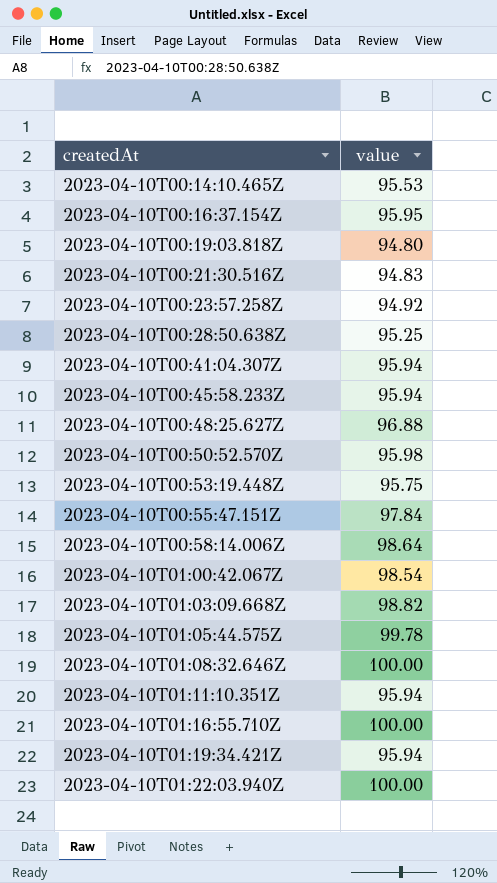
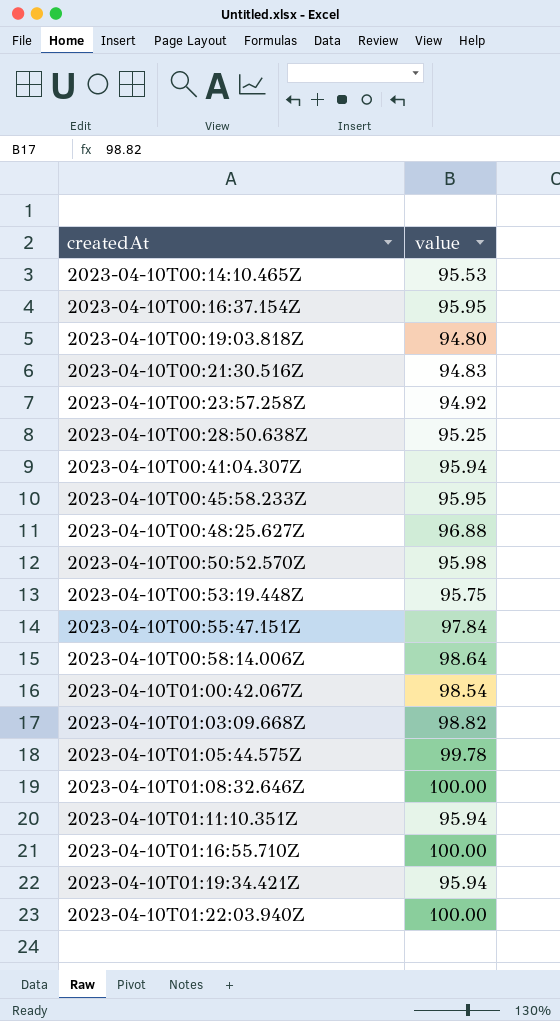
2023-04-10T00:45:58.233Z | value: 95.94 -> 95.95

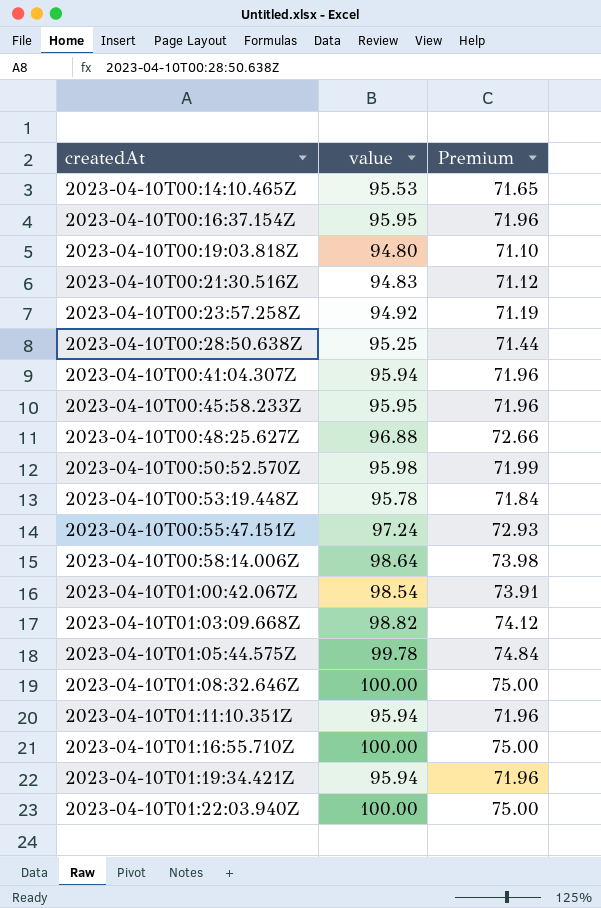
column Premium | formula: none -> [value] * 0.75
2023-04-10T00:53:19.448Z | value: 95.75 -> 95.78
2023-04-10T00:55:47.151Z | value: 97.84 -> 97.24

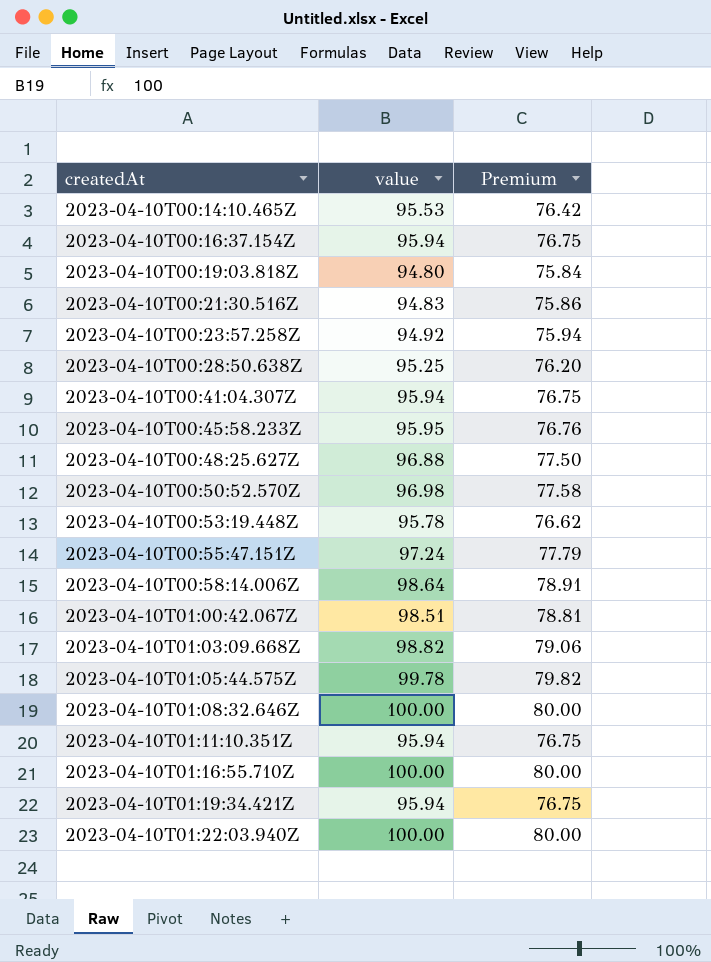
column Premium | formula: [value] * 0.75 -> [value] * 0.8
2023-04-10T00:16:37.154Z | value: 95.95 -> 95.94
2023-04-10T00:50:52.570Z | value: 95.98 -> 96.98
2023-04-10T01:00:42.067Z | value: 98.54 -> 98.51

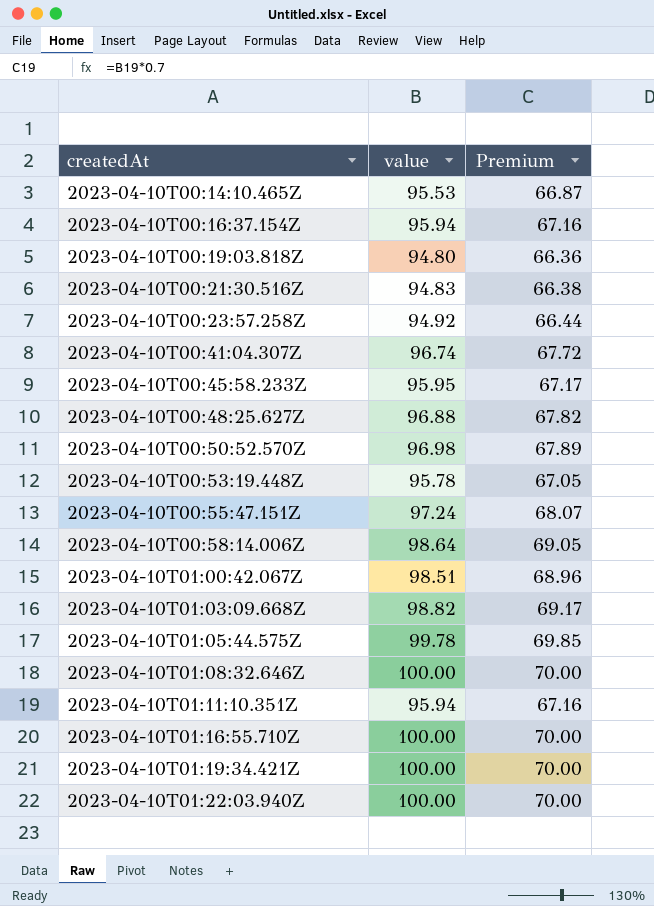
column Premium | formula: [value] * 0.8 -> [value] * 0.7
row 2023-04-10T00:28:50.638Z: 95.25 | 76.20 -> none
2023-04-10T00:41:04.307Z | value: 95.94 -> 96.74
2023-04-10T01:19:34.421Z | value: 95.94 -> 100.00

